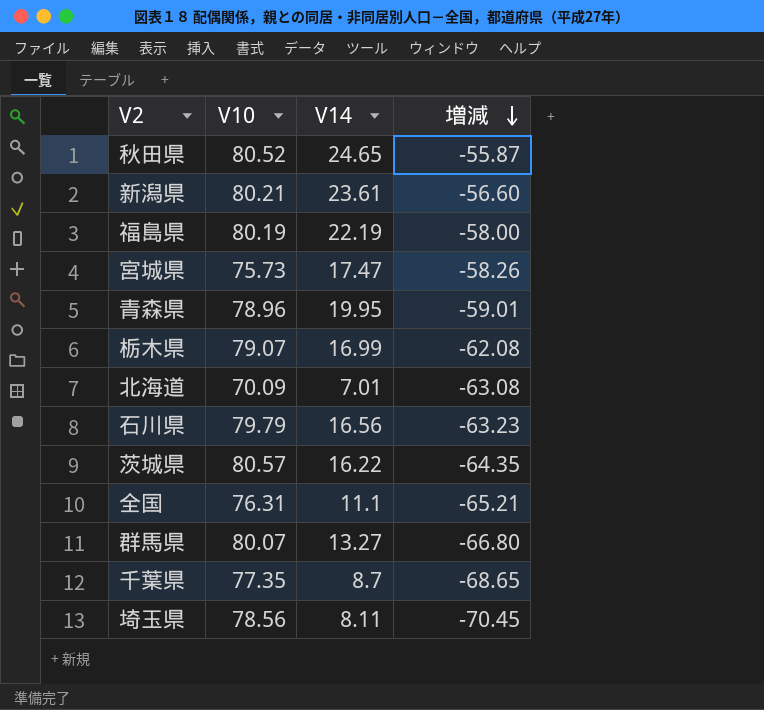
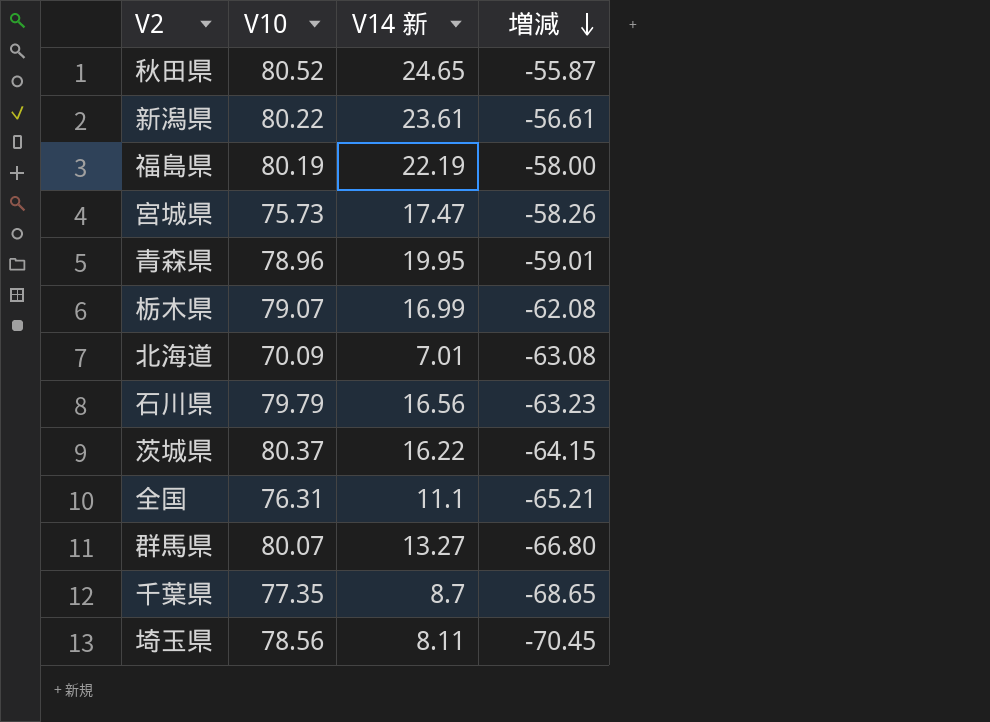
column name: V14 -> V14 新
新潟県 | V10: 80.21 -> 80.22
新潟県 | 増減: -56.60 -> -56.61
茨城県 | V10: 80.57 -> 80.37
茨城県 | 増減: -64.35 -> -64.15

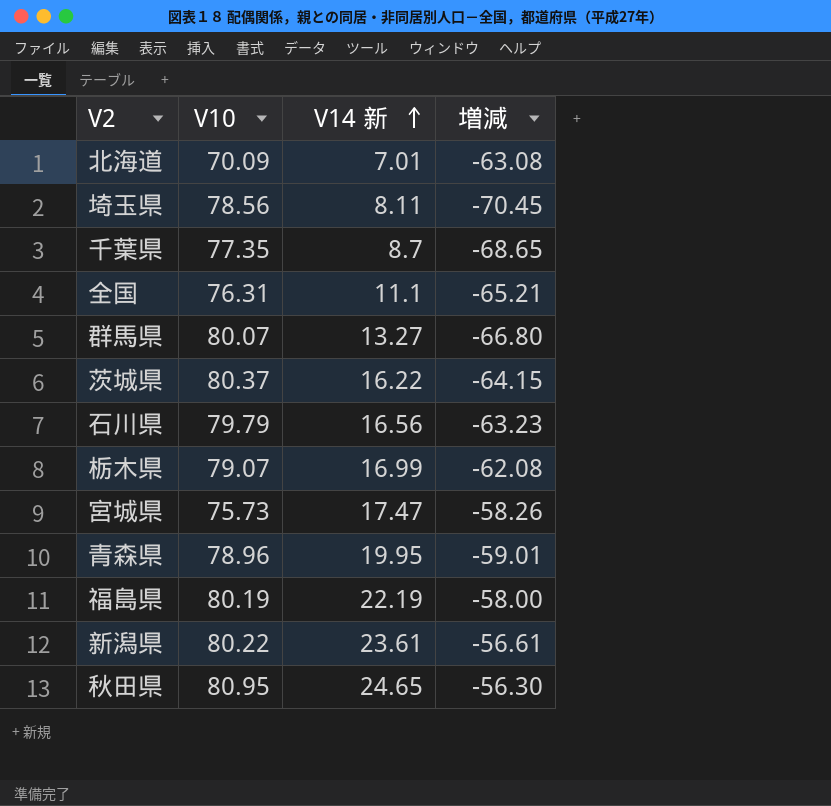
row order: 増減 descending -> V14 新 ascending
秋田県 | V10: 80.52 -> 80.95
秋田県 | 増減: -55.87 -> -56.30

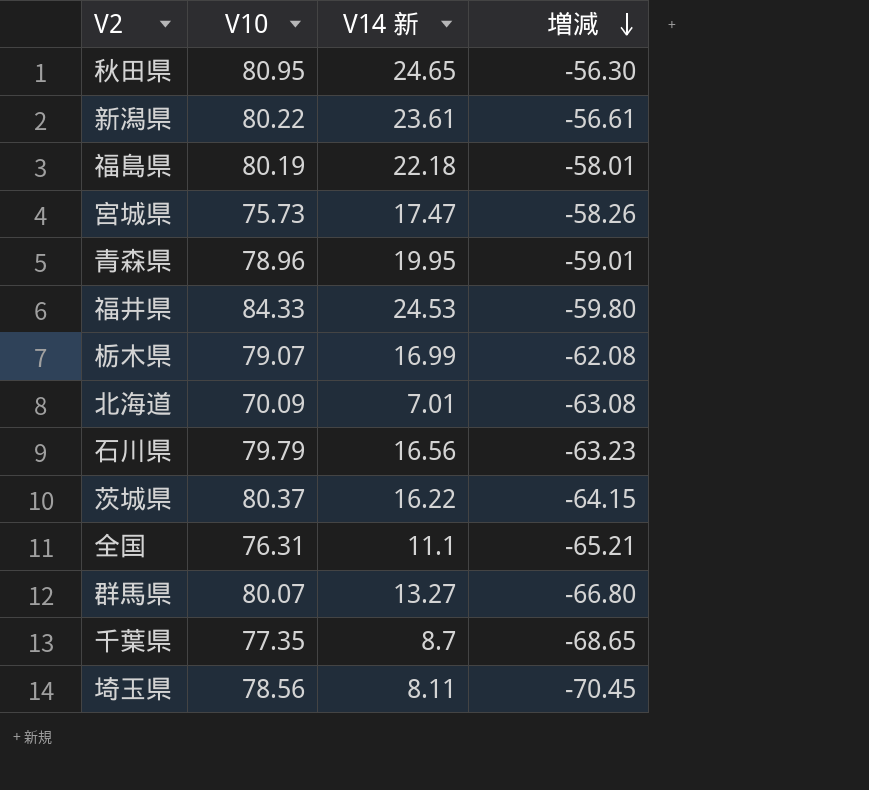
row order: V14 新 ascending -> 増減 descending
福島県 | V14 新: 22.19 -> 22.18
福島県 | 増減: -58.00 -> -58.01
row 福井県: none -> 84.33 | 24.53 | -59.80

